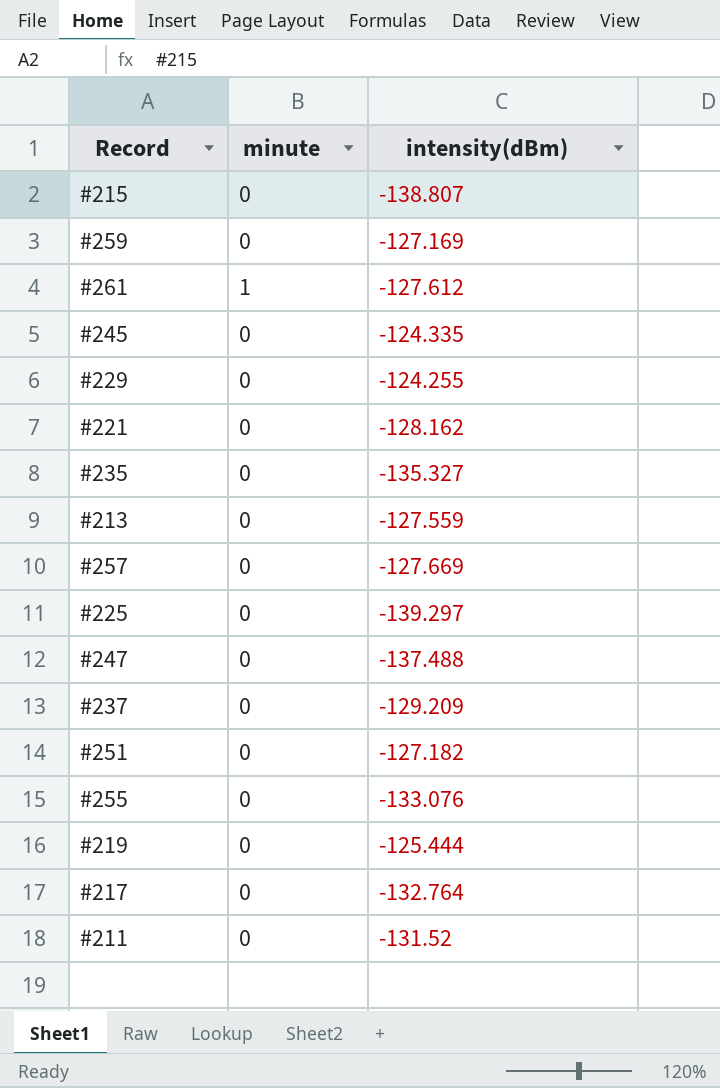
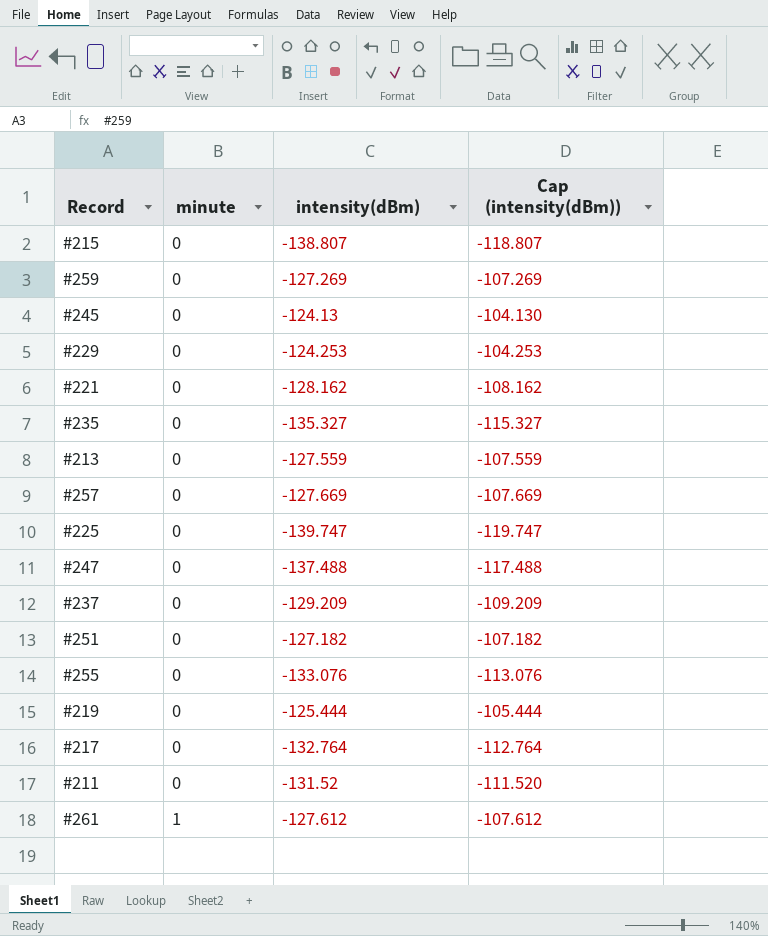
row order: none -> minute ascending
column Cap (intensity(dBm)) | formula: none -> [intensity(dBm)] + 20
#259 | intensity(dBm): -127.169 -> -127.269
#245 | intensity(dBm): -124.335 -> -124.13
#229 | intensity(dBm): -124.255 -> -124.253
#225 | intensity(dBm): -139.297 -> -139.747

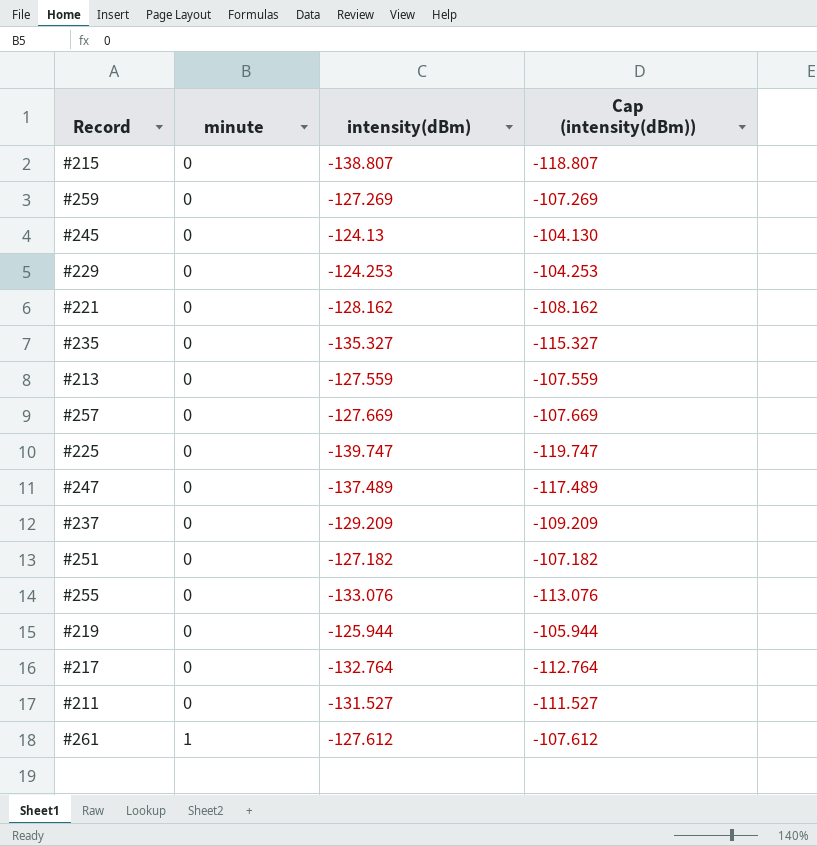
#247 | intensity(dBm): -137.488 -> -137.489
#247 | Cap (intensity(dBm)): -117.488 -> -117.489
#219 | intensity(dBm): -125.444 -> -125.944
#219 | Cap (intensity(dBm)): -105.444 -> -105.944
#211 | intensity(dBm): -131.52 -> -131.527
#211 | Cap (intensity(dBm)): -111.520 -> -111.527

